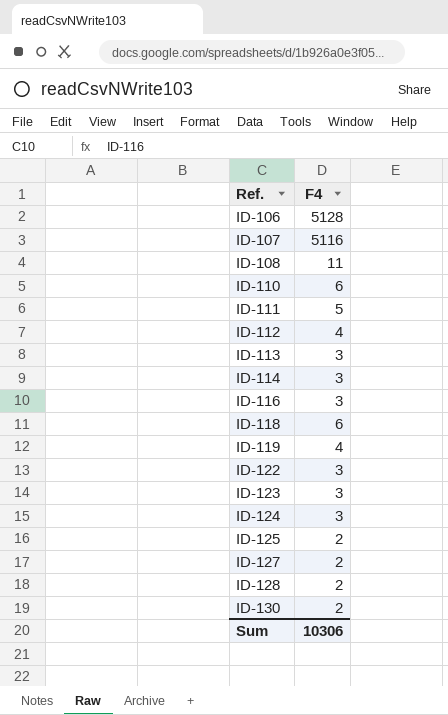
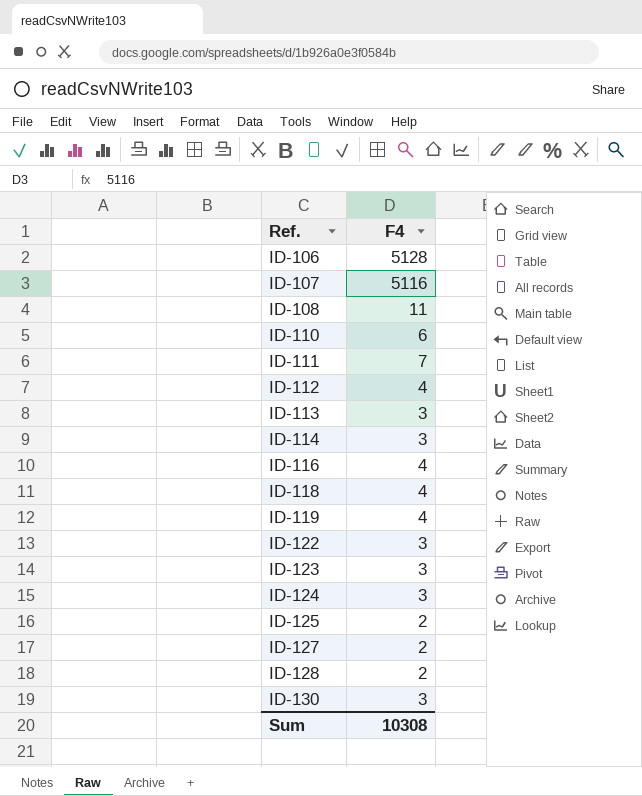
ID-111 | F4: 5 -> 7
ID-116 | F4: 3 -> 4
ID-118 | F4: 6 -> 4
ID-130 | F4: 2 -> 3
Sum | F4: 10306 -> 10308

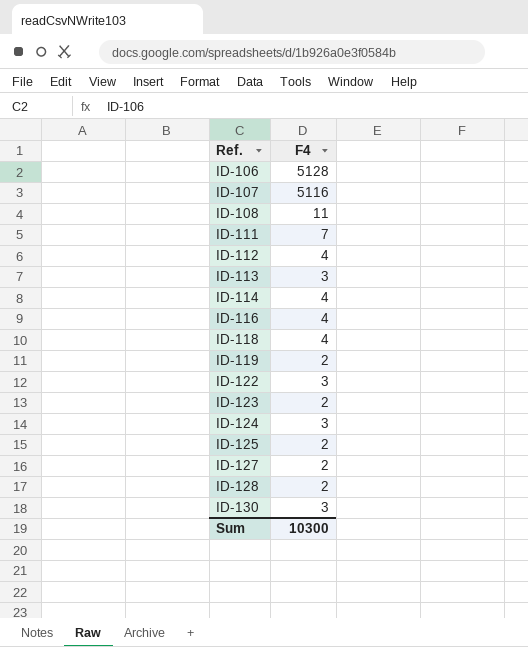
row ID-110: 6 -> none
ID-114 | F4: 3 -> 4
ID-119 | F4: 4 -> 2
ID-123 | F4: 3 -> 2
Sum | F4: 10308 -> 10300

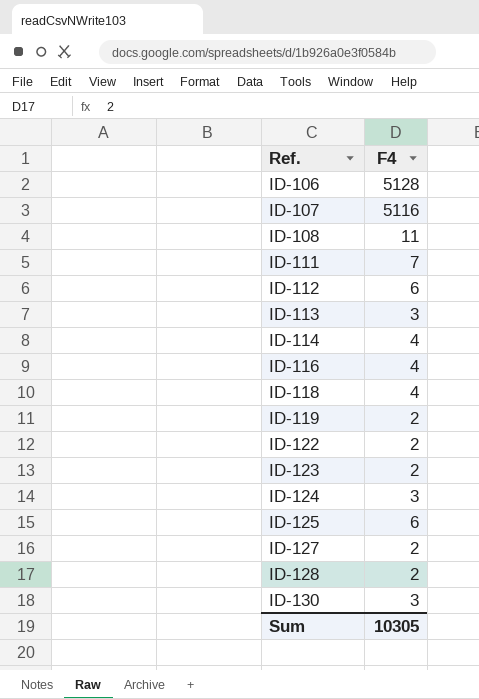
ID-112 | F4: 4 -> 6
ID-122 | F4: 3 -> 2
ID-125 | F4: 2 -> 6
Sum | F4: 10300 -> 10305

